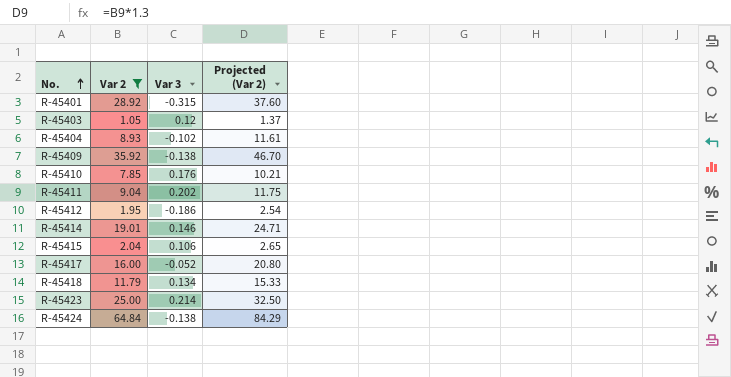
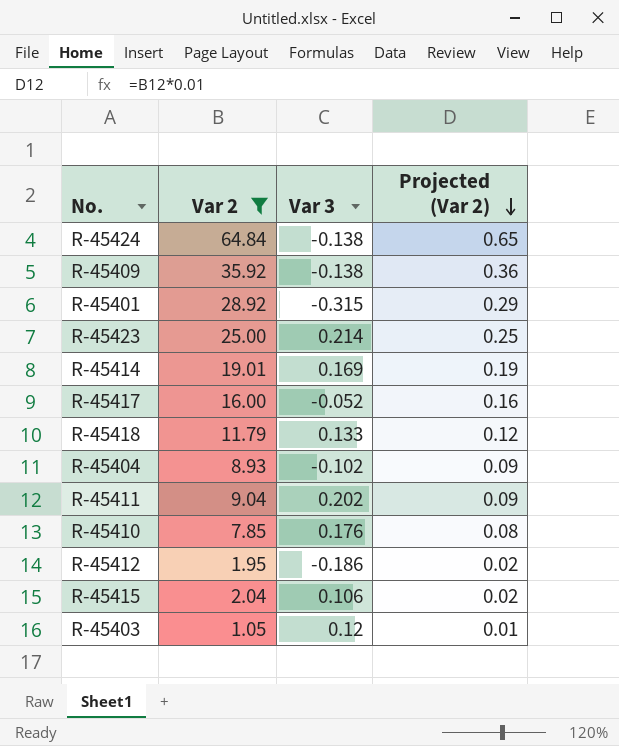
row order: No. ascending -> Projected (Var 2) descending
column Projected (Var 2) | formula: [Var 2] * 1.3 -> [Var 2] * 0.01
R-45414 | Var 3: 0.146 -> 0.169
R-45418 | Var 3: 0.134 -> 0.133

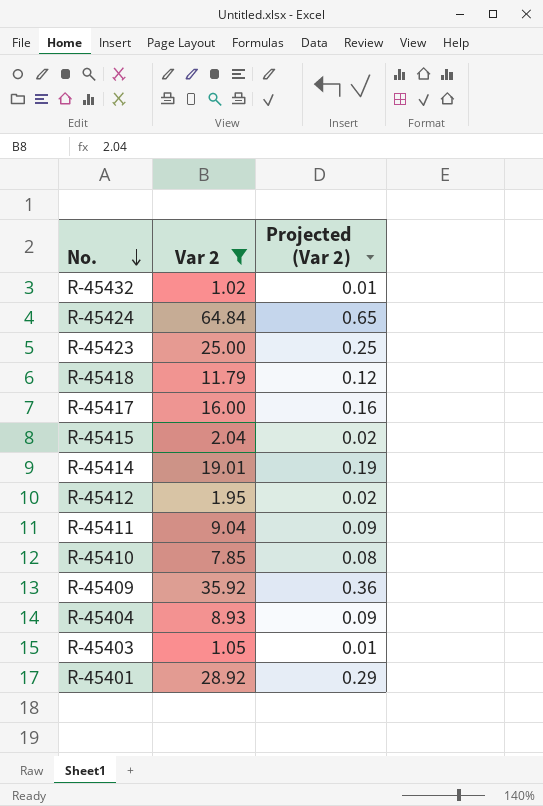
row order: Projected (Var 2) descending -> No. descending
column Var 3 | position: 3 -> none
row R-45432: none -> 1.02 | 0.01

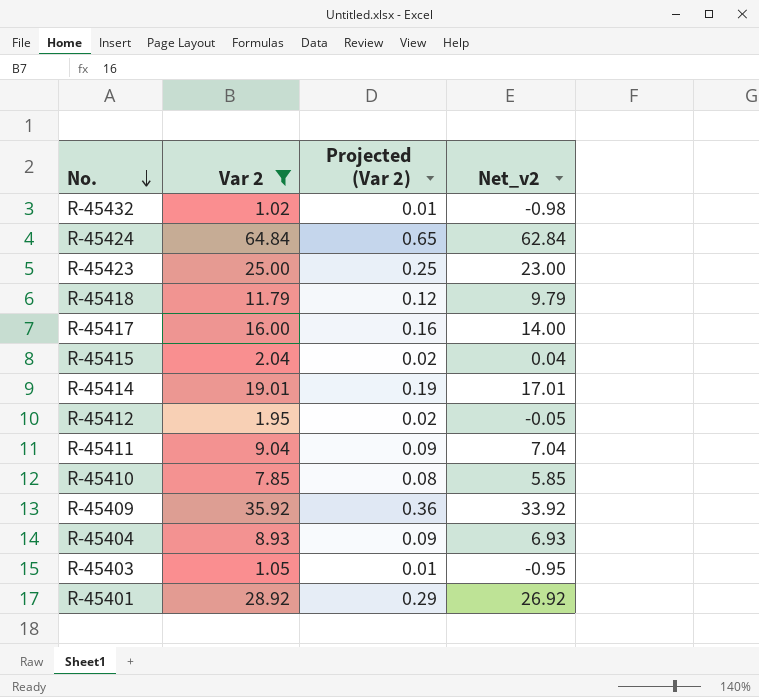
column Net_v2 | formula: none -> [Var 2] - 2

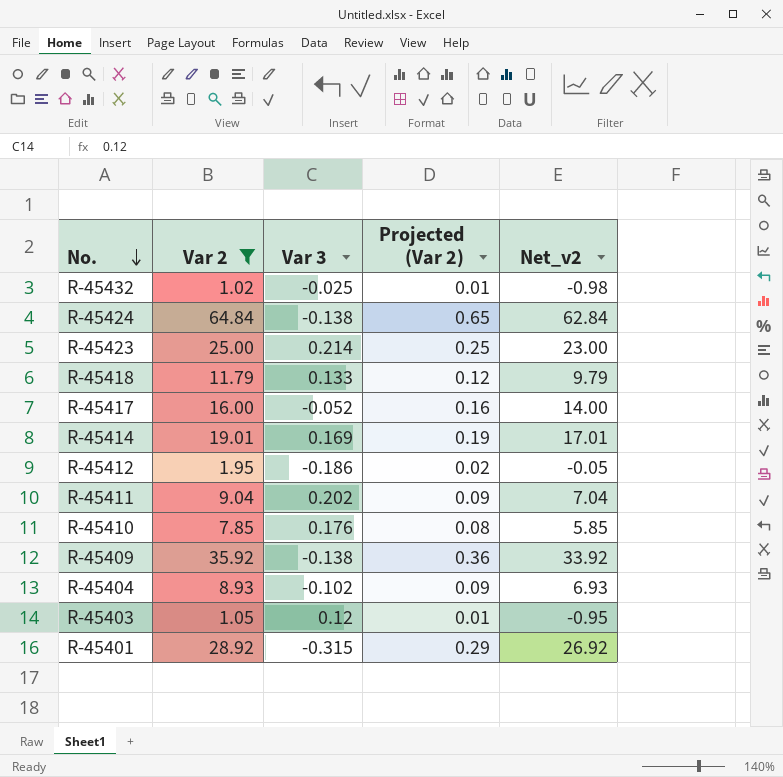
column Var 3 | position: none -> 3
row R-45415: 2.04 | 0.02 | 0.04 -> none

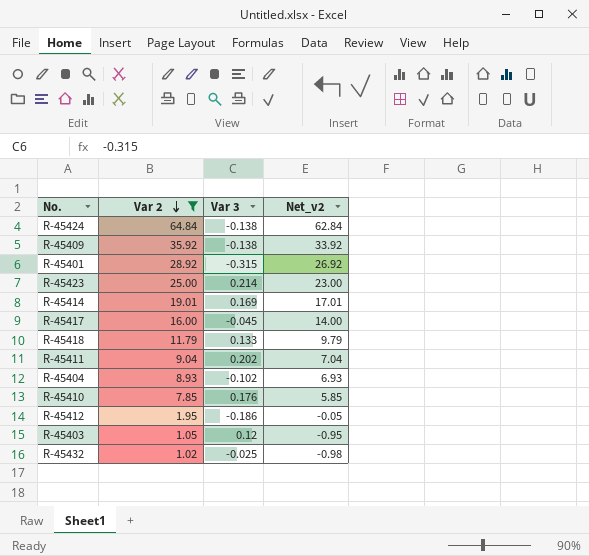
row order: No. descending -> Var 2 descending
column Projected (Var 2) | formula: [Var 2] * 0.01 -> none
R-45417 | Var 3: -0.052 -> -0.045

